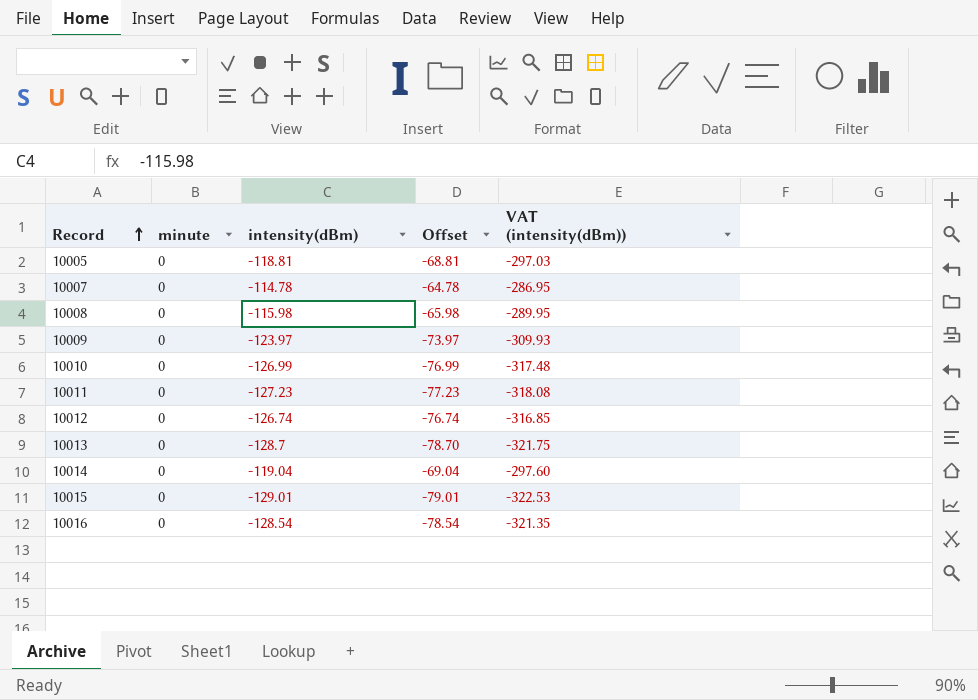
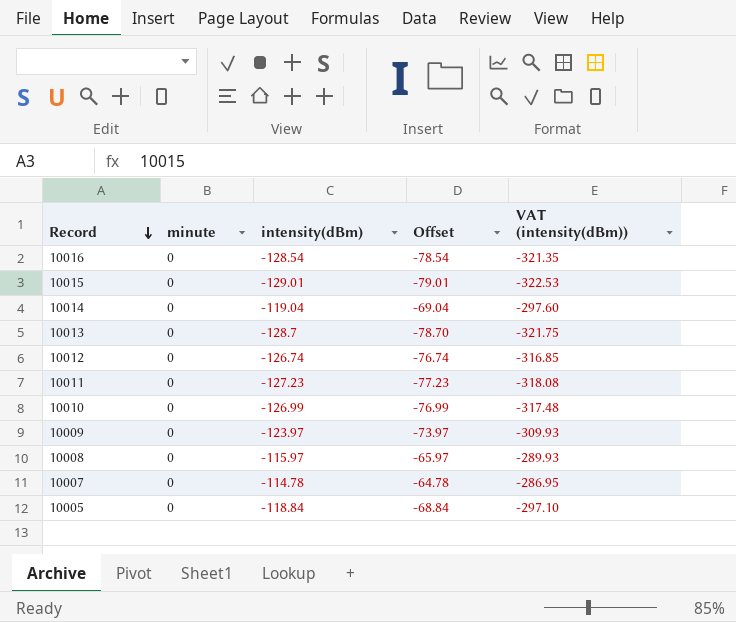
row order: Record ascending -> Record descending
10008 | intensity(dBm): -115.98 -> -115.97
10008 | Offset: -65.98 -> -65.97
10008 | VAT (intensity(dBm)): -289.95 -> -289.93
10005 | intensity(dBm): -118.81 -> -118.84
10005 | Offset: -68.81 -> -68.84
10005 | VAT (intensity(dBm)): -297.03 -> -297.10

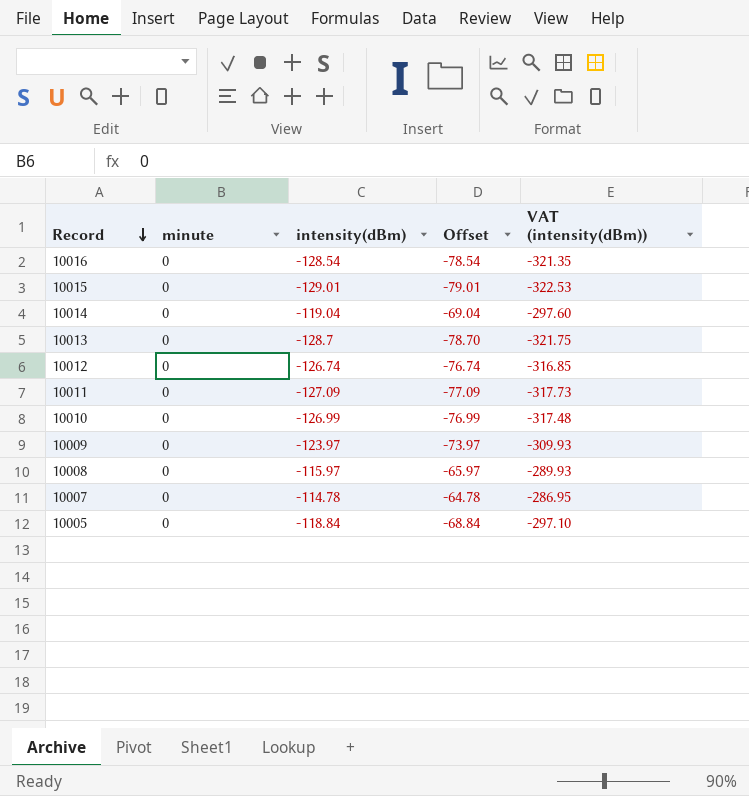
10011 | intensity(dBm): -127.23 -> -127.09
10011 | Offset: -77.23 -> -77.09
10011 | VAT (intensity(dBm)): -318.08 -> -317.73

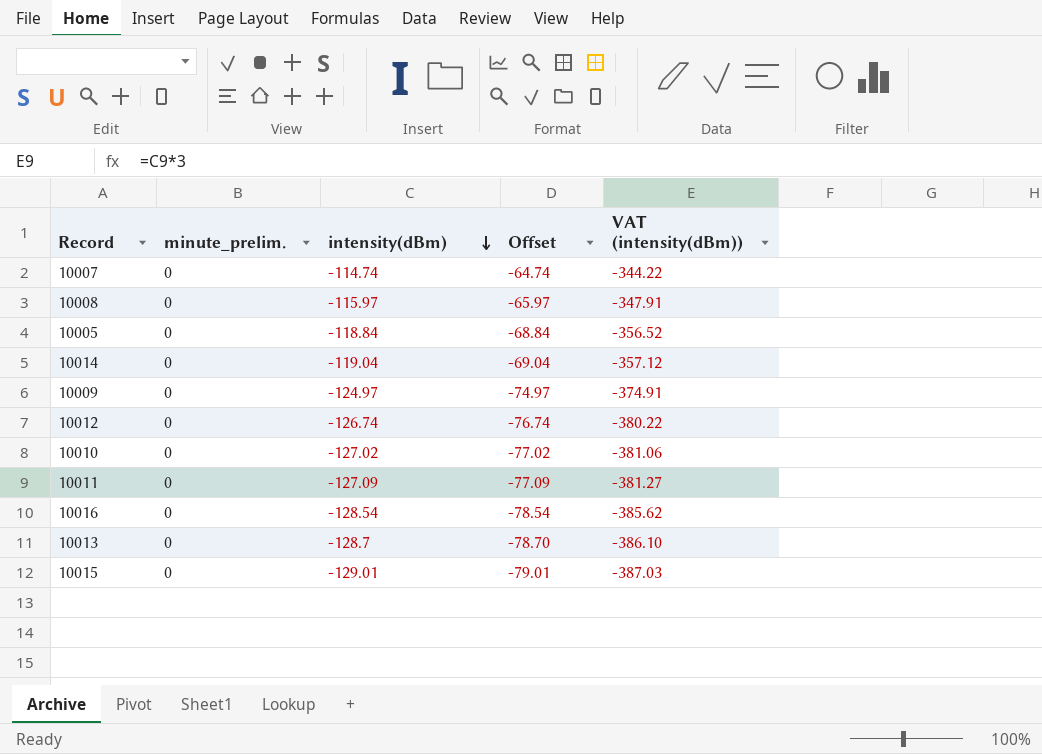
row order: Record descending -> intensity(dBm) descending
column name: minute -> minute_prelim.
column VAT (intensity(dBm)) | formula: [intensity(dBm)] * 2.5 -> [intensity(dBm)] * 3
10007 | intensity(dBm): -114.78 -> -114.74
10007 | Offset: -64.78 -> -64.74
10009 | intensity(dBm): -123.97 -> -124.97
10009 | Offset: -73.97 -> -74.97
10010 | intensity(dBm): -126.99 -> -127.02
10010 | Offset: -76.99 -> -77.02

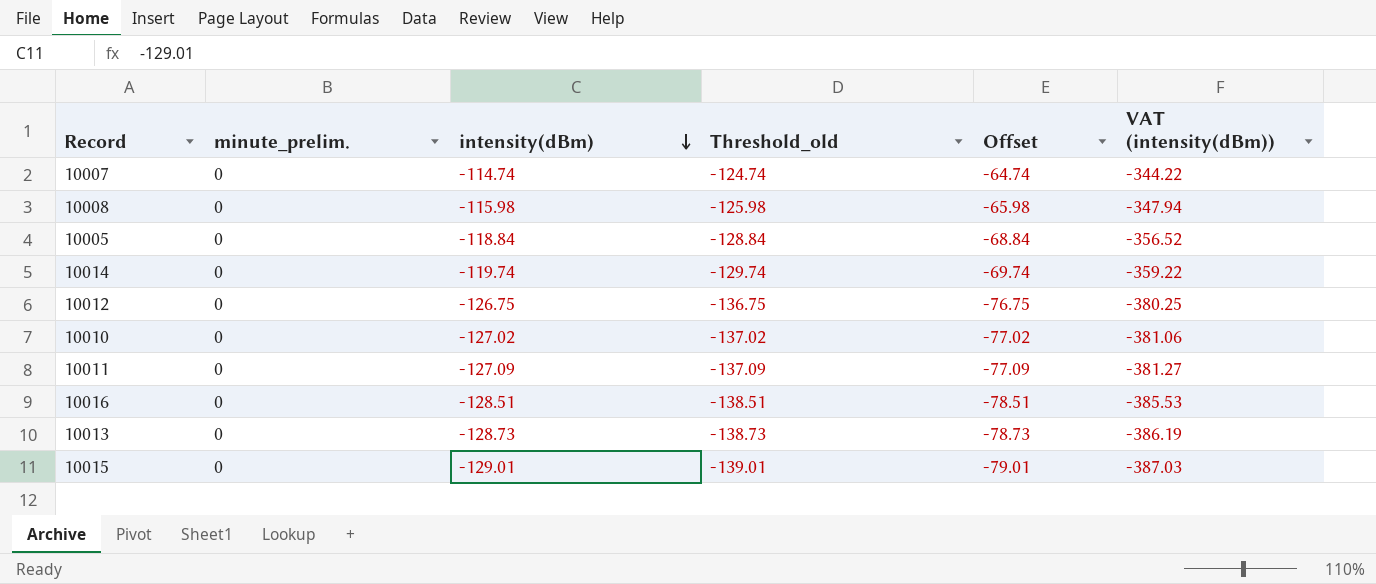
column Threshold_old | formula: none -> [intensity(dBm)] - 10
row 10009: 0 | -124.97 | -74.97 | -374.91 -> none
10008 | intensity(dBm): -115.97 -> -115.98
10008 | Offset: -65.97 -> -65.98
10008 | VAT (intensity(dBm)): -347.91 -> -347.94
10014 | intensity(dBm): -119.04 -> -119.74
10014 | Offset: -69.04 -> -69.74
10014 | VAT (intensity(dBm)): -357.12 -> -359.22
10012 | intensity(dBm): -126.74 -> -126.75
10012 | Offset: -76.74 -> -76.75
10012 | VAT (intensity(dBm)): -380.22 -> -380.25
10016 | intensity(dBm): -128.54 -> -128.51
10016 | Offset: -78.54 -> -78.51
10016 | VAT (intensity(dBm)): -385.62 -> -385.53
10013 | intensity(dBm): -128.7 -> -128.73
10013 | Offset: -78.70 -> -78.73
10013 | VAT (intensity(dBm)): -386.10 -> -386.19

